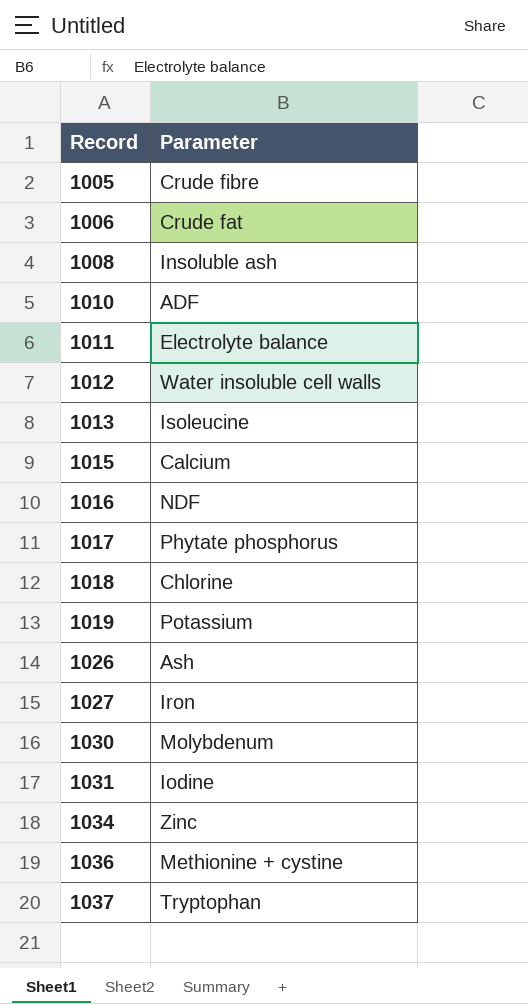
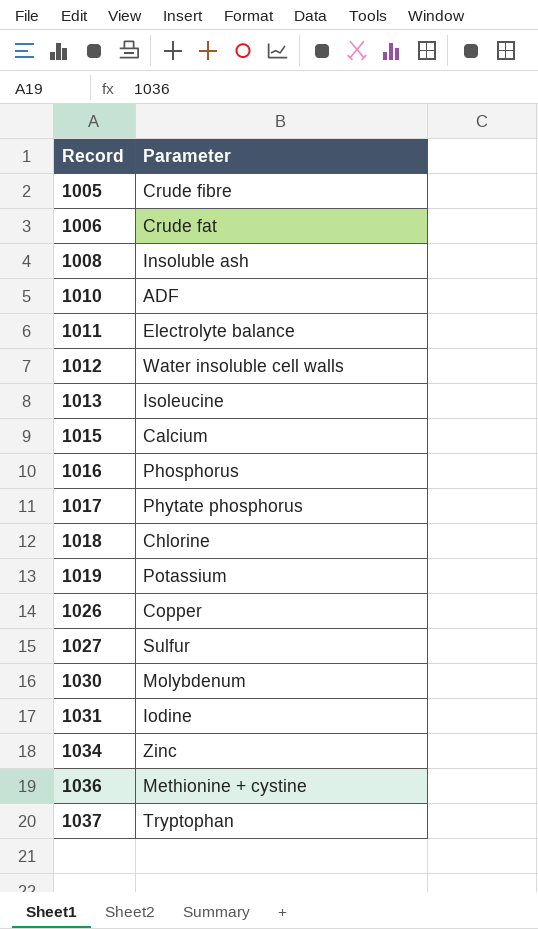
1016 | Parameter: NDF -> Phosphorus
1026 | Parameter: Ash -> Copper
1027 | Parameter: Iron -> Sulfur

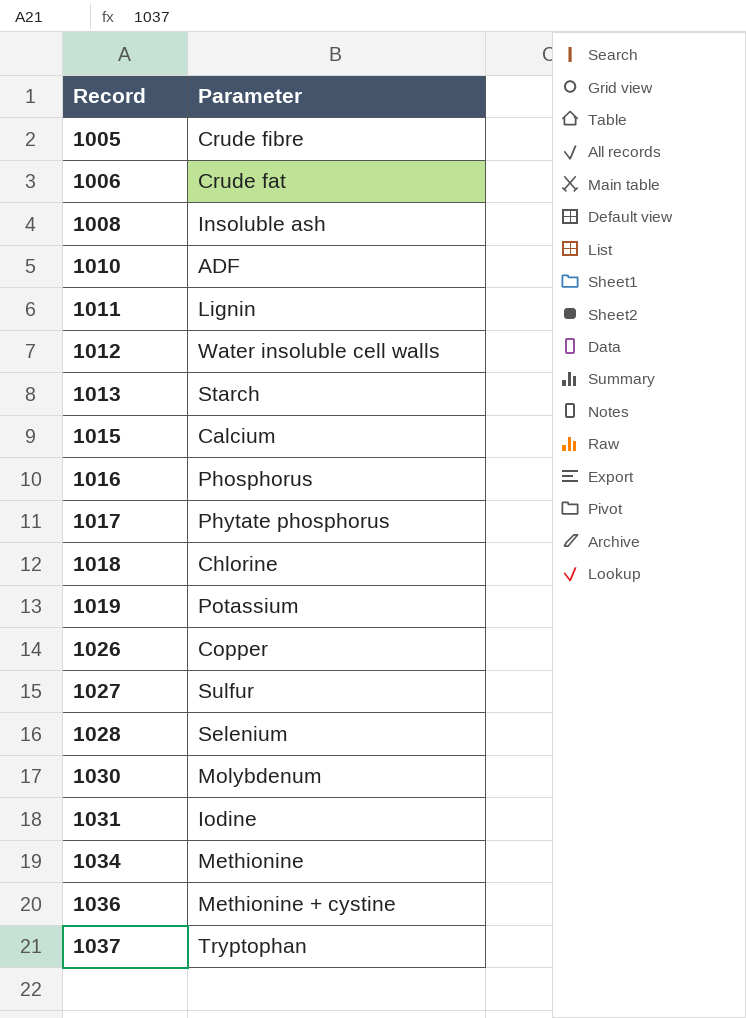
1011 | Parameter: Electrolyte balance -> Lignin
1013 | Parameter: Isoleucine -> Starch
row 1028: none -> Selenium
1034 | Parameter: Zinc -> Methionine

